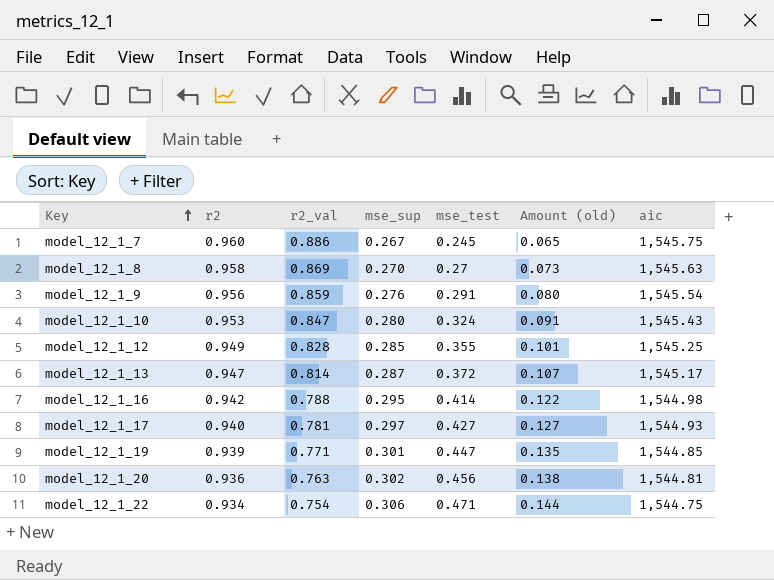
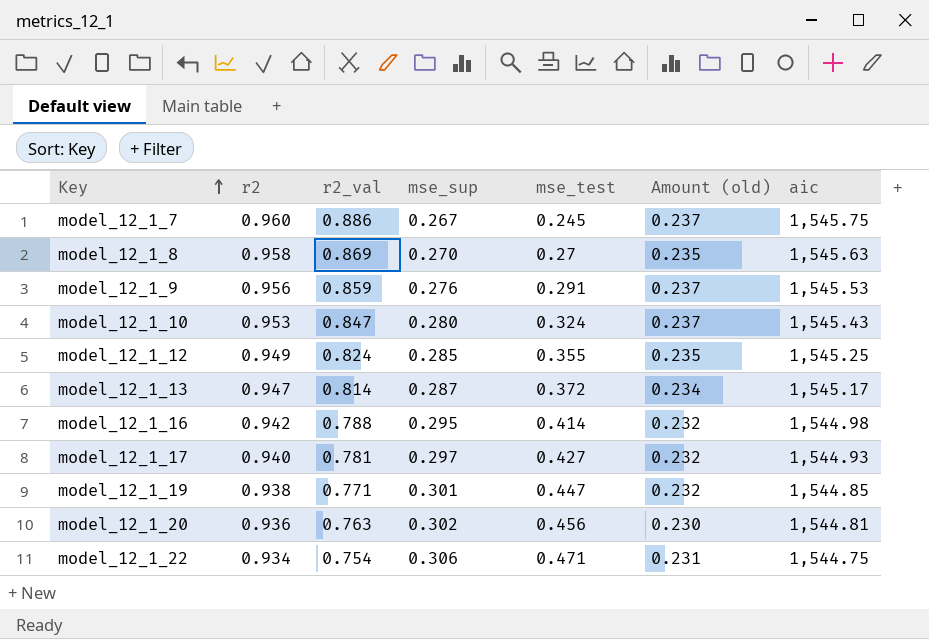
column Amount (old) | formula: [mse_sup] * [mse_test] -> [r2_val] * [mse_sup]
model_12_1_9 | aic: 1,545.54 -> 1,545.53
model_12_1_12 | r2_val: 0.828 -> 0.824
model_12_1_19 | r2: 0.939 -> 0.938

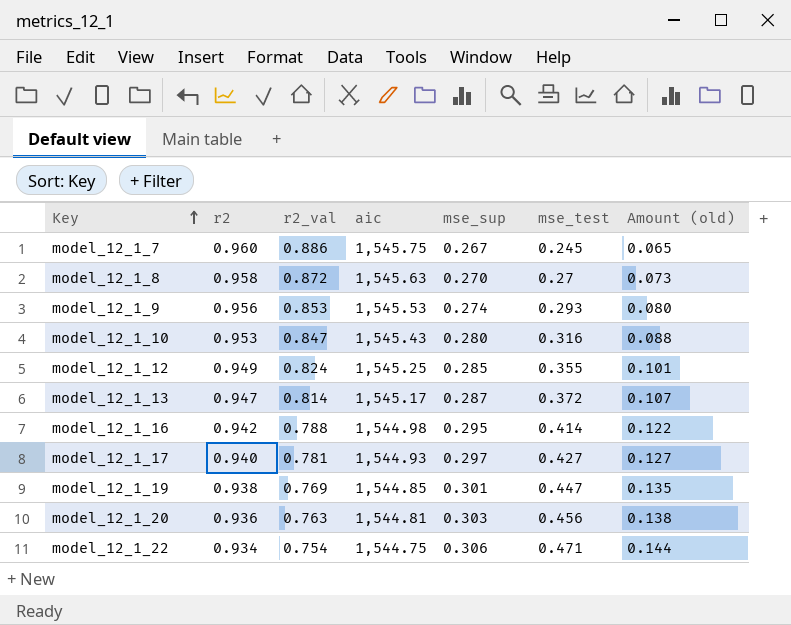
column aic | position: 7 -> 4
column Amount (old) | formula: [r2_val] * [mse_sup] -> [mse_sup] * [mse_test]
model_12_1_8 | r2_val: 0.869 -> 0.872
model_12_1_9 | r2_val: 0.859 -> 0.853
model_12_1_9 | mse_sup: 0.276 -> 0.274
model_12_1_9 | mse_test: 0.291 -> 0.293
model_12_1_10 | mse_test: 0.324 -> 0.316
model_12_1_19 | r2_val: 0.771 -> 0.769
model_12_1_20 | mse_sup: 0.302 -> 0.303

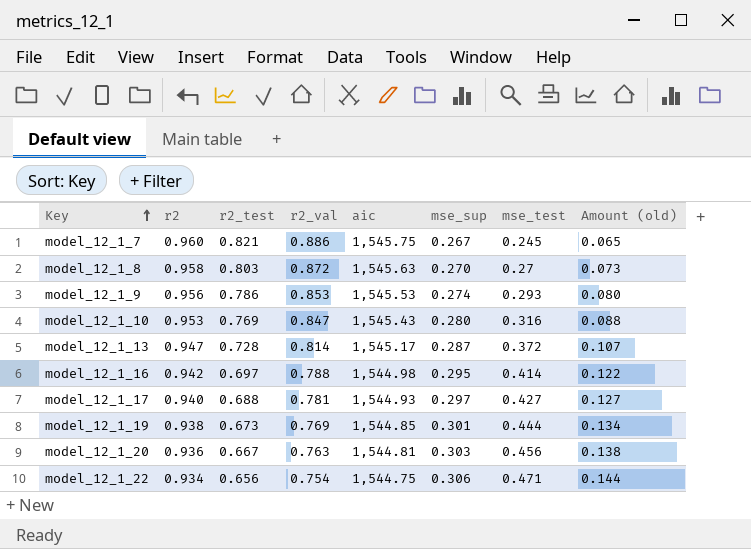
column r2_test | position: none -> 3
row model_12_1_12: 0.949 | 0.824 | 1,545.25 | 0.285 | 0.355 | 0.101 -> none
model_12_1_19 | mse_test: 0.447 -> 0.444
model_12_1_19 | Amount (old): 0.135 -> 0.134

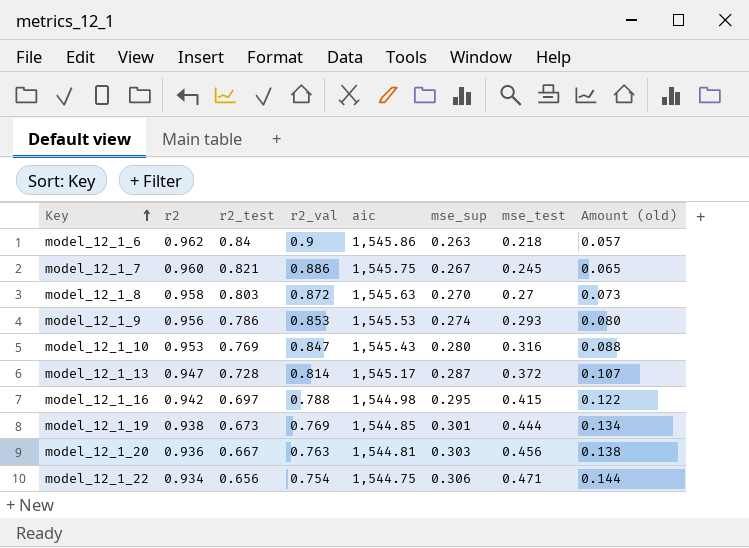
row model_12_1_17: 0.940 | 0.688 | 0.781 | 1,544.93 | 0.297 | 0.427 | 0.127 -> none
row model_12_1_6: none -> 0.962 | 0.84 | 0.9 | 1,545.86 | 0.263 | 0.218 | 0.057
model_12_1_16 | mse_test: 0.414 -> 0.415

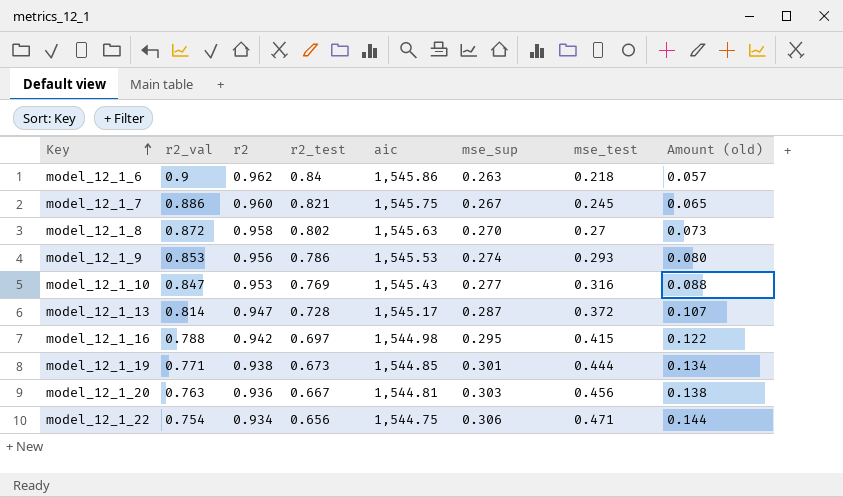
column r2_val | position: 4 -> 2
model_12_1_8 | r2_test: 0.803 -> 0.802
model_12_1_10 | mse_sup: 0.280 -> 0.277
model_12_1_19 | r2_val: 0.769 -> 0.771

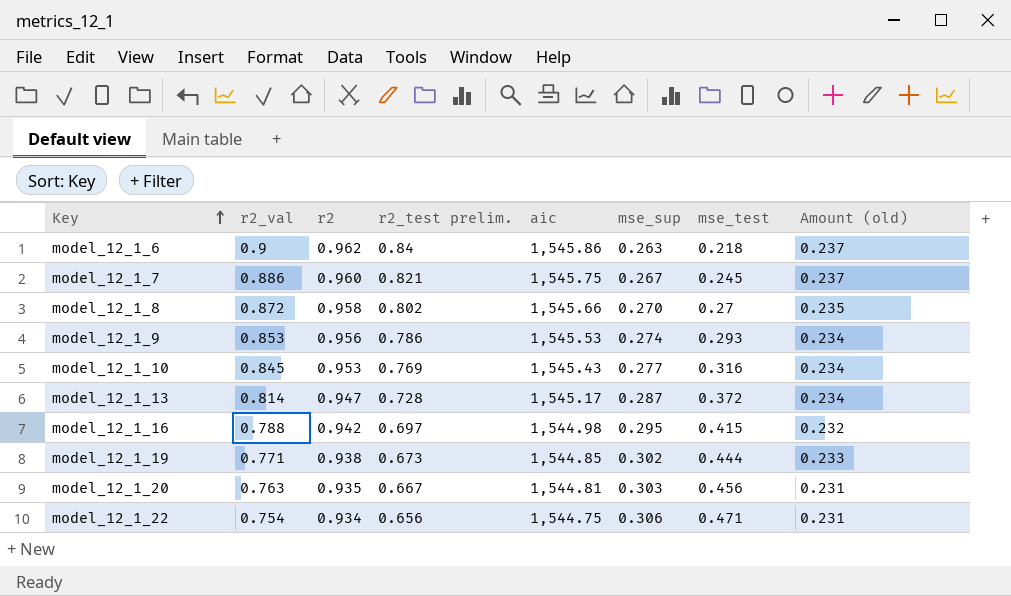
column name: r2_test -> r2_test prelim.
column Amount (old) | formula: [mse_sup] * [mse_test] -> [r2_val] * [mse_sup]
model_12_1_8 | aic: 1,545.63 -> 1,545.66
model_12_1_10 | r2_val: 0.847 -> 0.845
model_12_1_19 | mse_sup: 0.301 -> 0.302
model_12_1_20 | r2: 0.936 -> 0.935

